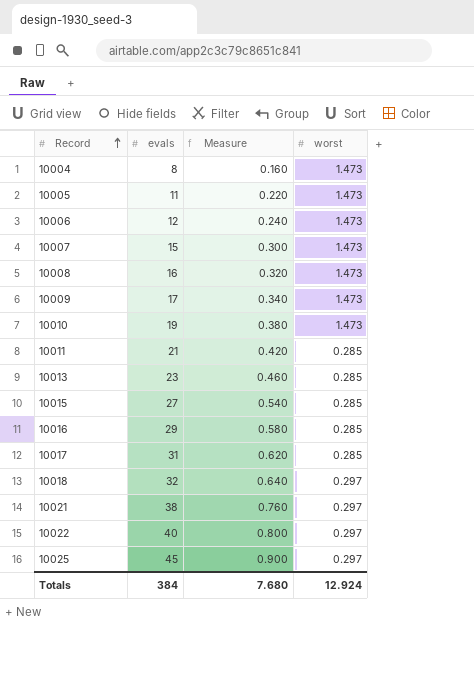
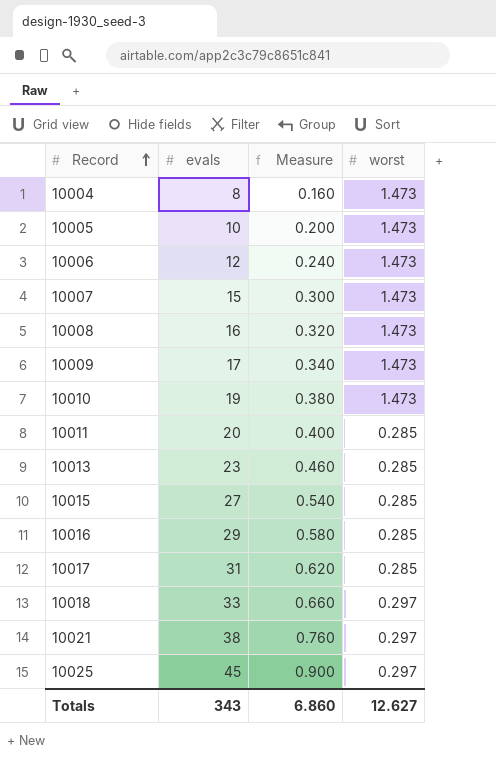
row 10022: 40 | 0.800 | 0.297 -> none
10005 | evals: 11 -> 10
10005 | Measure: 0.220 -> 0.200
10011 | evals: 21 -> 20
10011 | Measure: 0.420 -> 0.400
10018 | evals: 32 -> 33
10018 | Measure: 0.640 -> 0.660
Totals | evals: 384 -> 343
Totals | Measure: 7.680 -> 6.860
Totals | worst: 12.924 -> 12.627

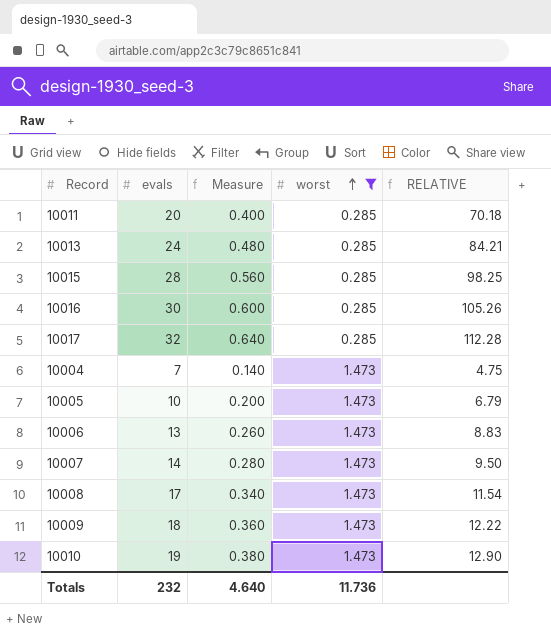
filter: none -> worst != 0.297
row order: Record ascending -> worst ascending
column RELATIVE | formula: none -> [evals] / [worst]
10013 | evals: 23 -> 24
10013 | Measure: 0.460 -> 0.480
10015 | evals: 27 -> 28
10015 | Measure: 0.540 -> 0.560
10016 | evals: 29 -> 30
10016 | Measure: 0.580 -> 0.600
10017 | evals: 31 -> 32
10017 | Measure: 0.620 -> 0.640
10004 | evals: 8 -> 7
10004 | Measure: 0.160 -> 0.140
10006 | evals: 12 -> 13
10006 | Measure: 0.240 -> 0.260
10007 | evals: 15 -> 14
10007 | Measure: 0.300 -> 0.280
10008 | evals: 16 -> 17
10008 | Measure: 0.320 -> 0.340
10009 | evals: 17 -> 18
10009 | Measure: 0.340 -> 0.360
Totals | evals: 343 -> 232
Totals | Measure: 6.860 -> 4.640
Totals | worst: 12.627 -> 11.736

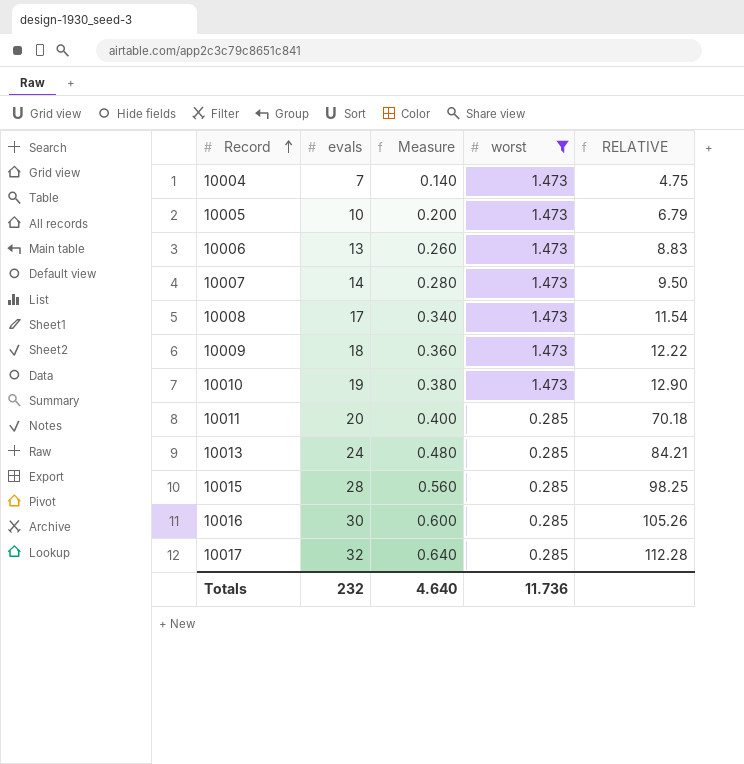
row order: worst ascending -> Record ascending

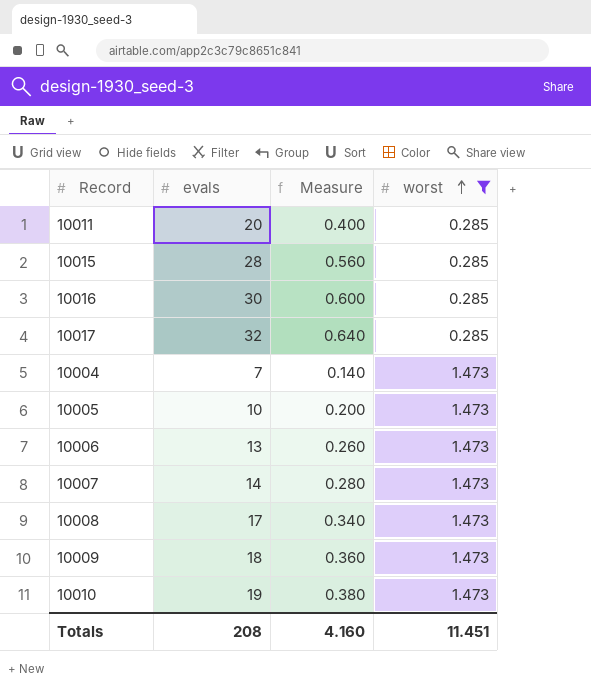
row order: Record ascending -> worst ascending
column RELATIVE | formula: [evals] / [worst] -> none
row 10013: 24 | 0.480 | 0.285 | 84.21 -> none
Totals | evals: 232 -> 208
Totals | Measure: 4.640 -> 4.160
Totals | worst: 11.736 -> 11.451

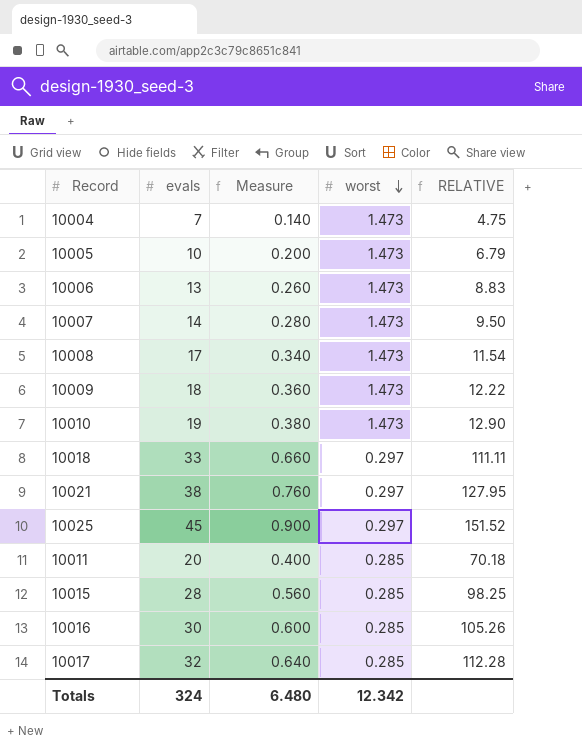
filter: worst != 0.297 -> none
row order: worst ascending -> worst descending
column RELATIVE | formula: none -> [evals] / [worst]
Totals | evals: 208 -> 324
Totals | Measure: 4.160 -> 6.480
Totals | worst: 11.451 -> 12.342

